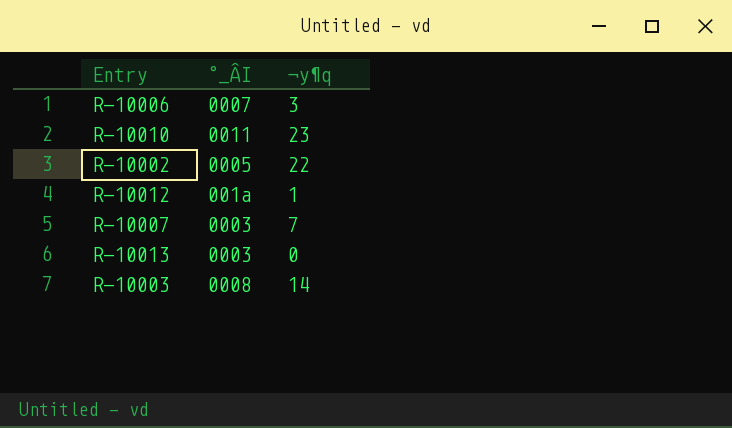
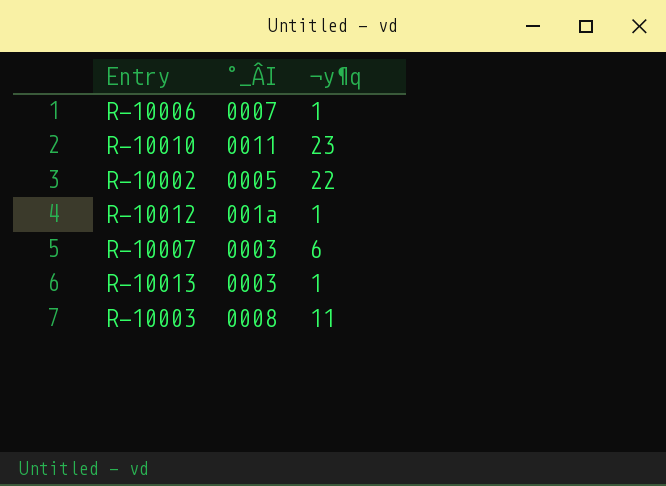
R-10006 | ¬y¶q: 3 -> 1
R-10007 | ¬y¶q: 7 -> 6
R-10013 | ¬y¶q: 0 -> 1
R-10003 | ¬y¶q: 14 -> 11

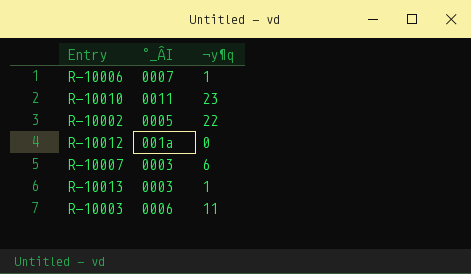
R-10012 | ¬y¶q: 1 -> 0
R-10003 | °_ÂI: 0008 -> 0006

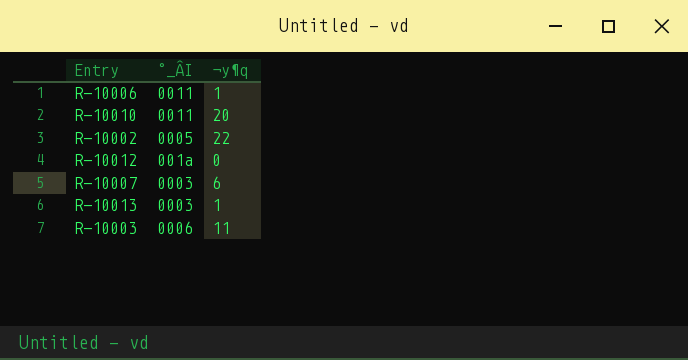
R-10006 | °_ÂI: 0007 -> 0011
R-10010 | ¬y¶q: 23 -> 20

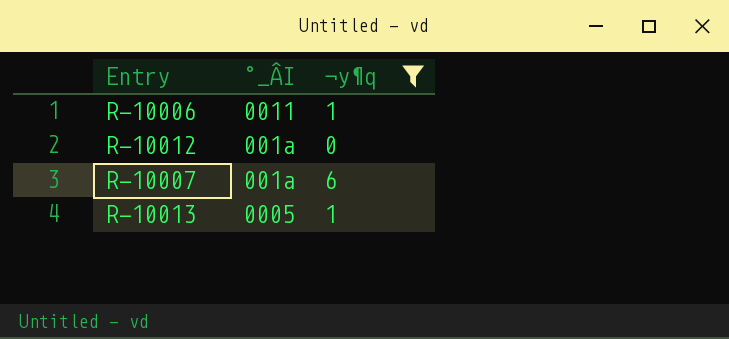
filter: none -> ¬y¶q <= 6
R-10007 | °_ÂI: 0003 -> 001a
R-10013 | °_ÂI: 0003 -> 0005

